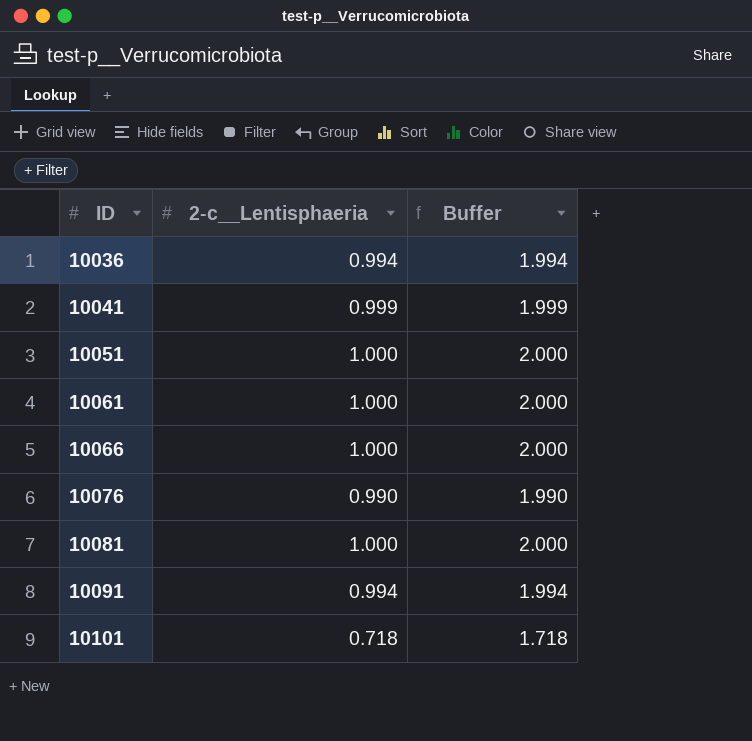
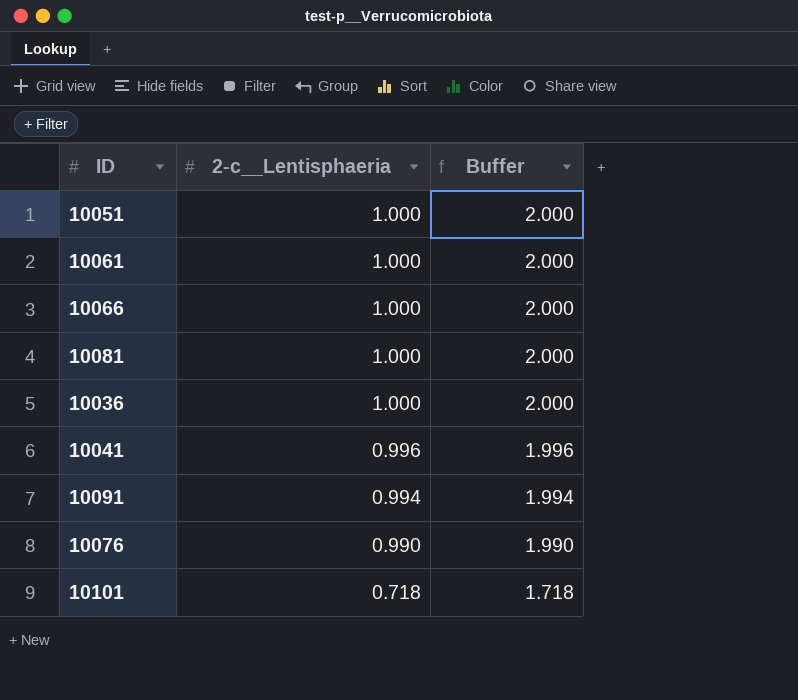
row order: ID ascending -> 2-c__Lentisphaeria descending
10036 | 2-c__Lentisphaeria: 0.994 -> 1.000
10036 | Buffer: 1.994 -> 2.000
10041 | 2-c__Lentisphaeria: 0.999 -> 0.996
10041 | Buffer: 1.999 -> 1.996

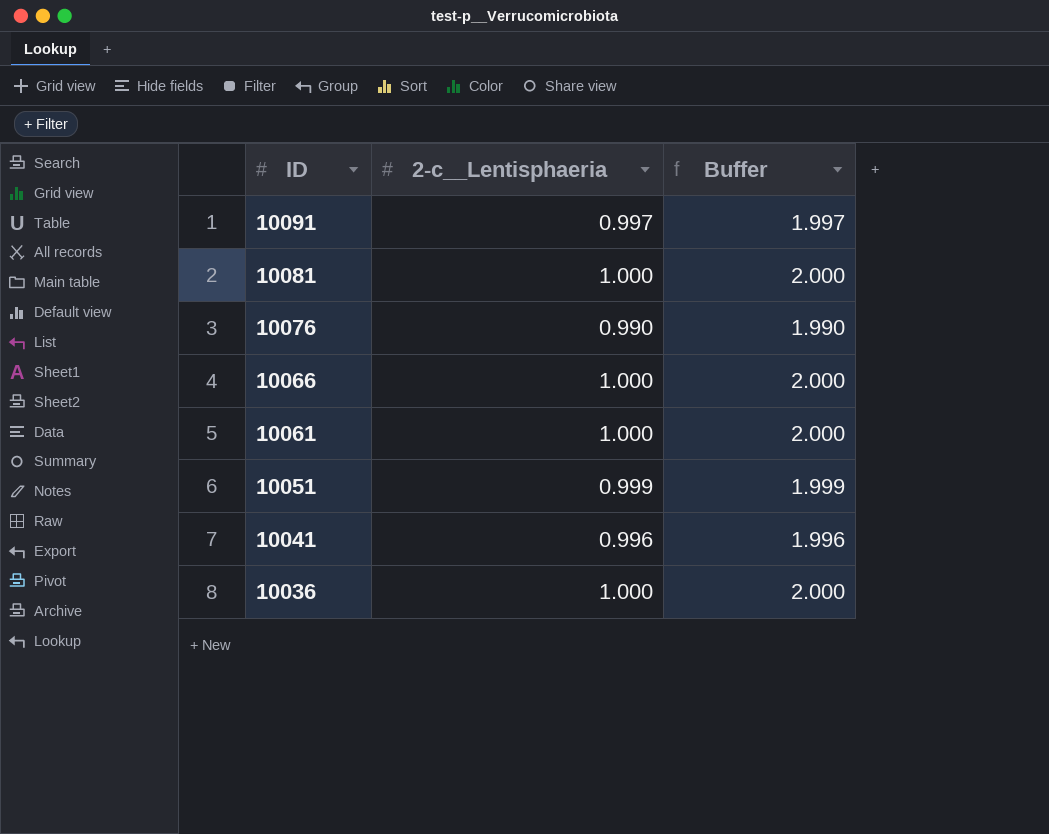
row order: 2-c__Lentisphaeria descending -> ID descending
row 10101: 0.718 | 1.718 -> none
10091 | 2-c__Lentisphaeria: 0.994 -> 0.997
10091 | Buffer: 1.994 -> 1.997
10051 | 2-c__Lentisphaeria: 1.000 -> 0.999
10051 | Buffer: 2.000 -> 1.999

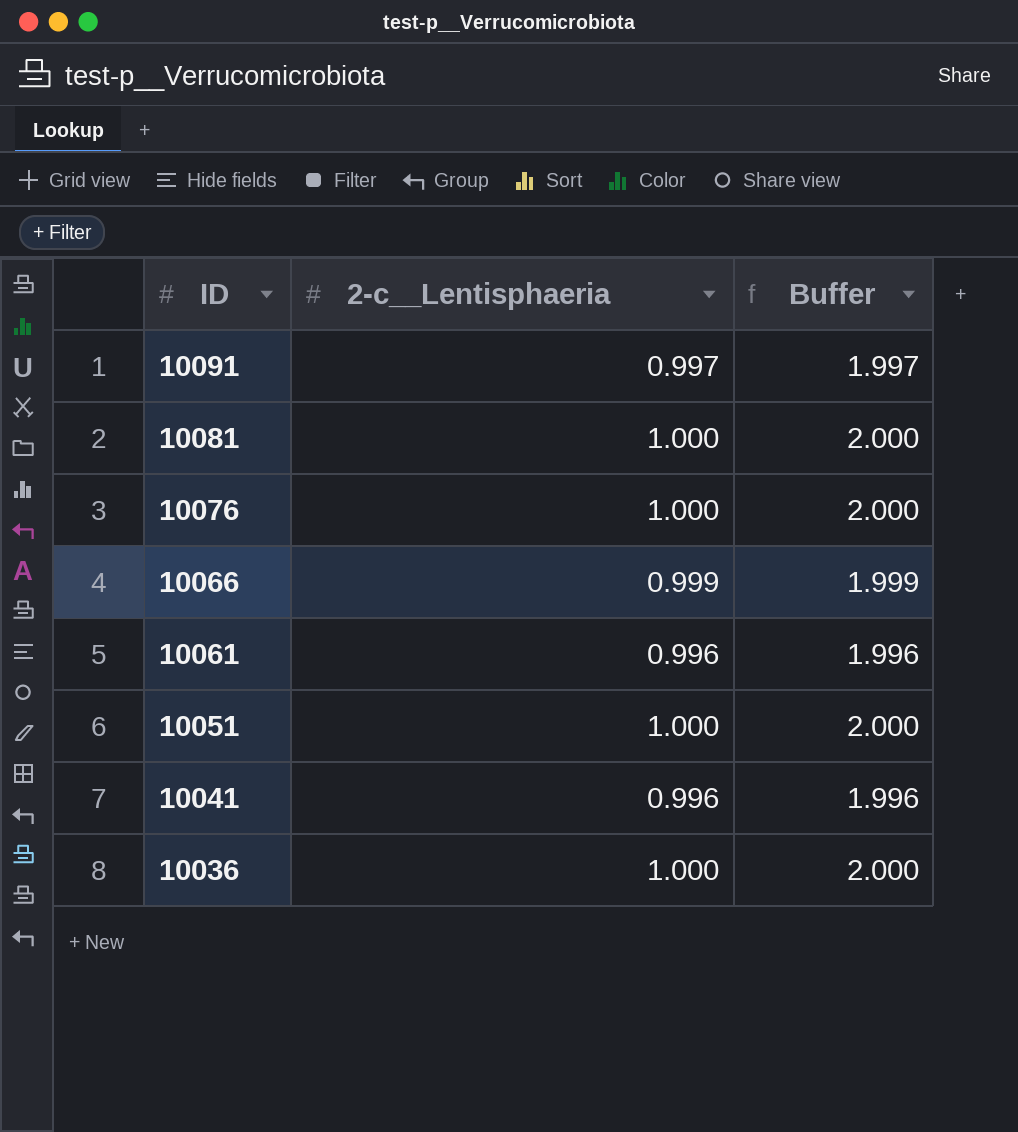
10076 | 2-c__Lentisphaeria: 0.990 -> 1.000
10076 | Buffer: 1.990 -> 2.000
10066 | 2-c__Lentisphaeria: 1.000 -> 0.999
10066 | Buffer: 2.000 -> 1.999
10061 | 2-c__Lentisphaeria: 1.000 -> 0.996
10061 | Buffer: 2.000 -> 1.996
10051 | 2-c__Lentisphaeria: 0.999 -> 1.000
10051 | Buffer: 1.999 -> 2.000

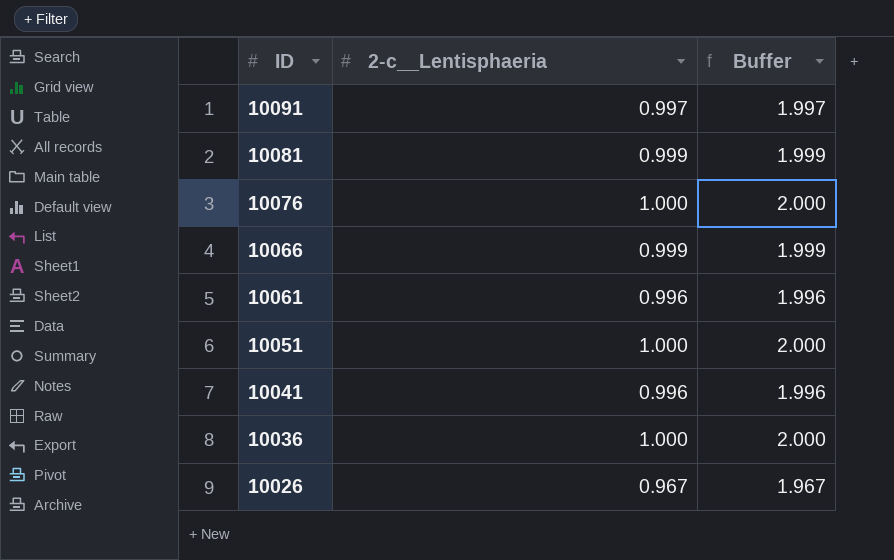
10081 | 2-c__Lentisphaeria: 1.000 -> 0.999
10081 | Buffer: 2.000 -> 1.999
row 10026: none -> 0.967 | 1.967

